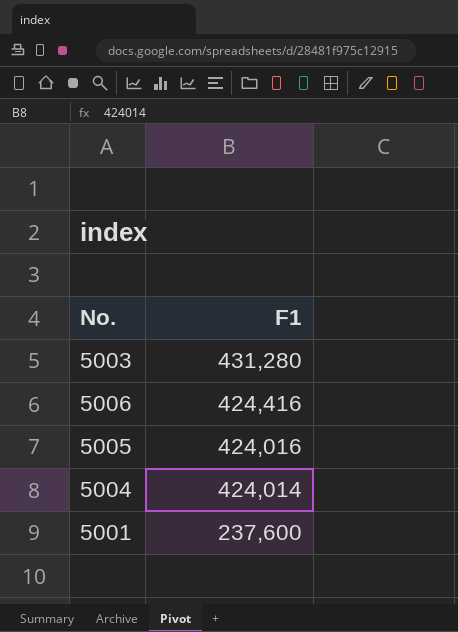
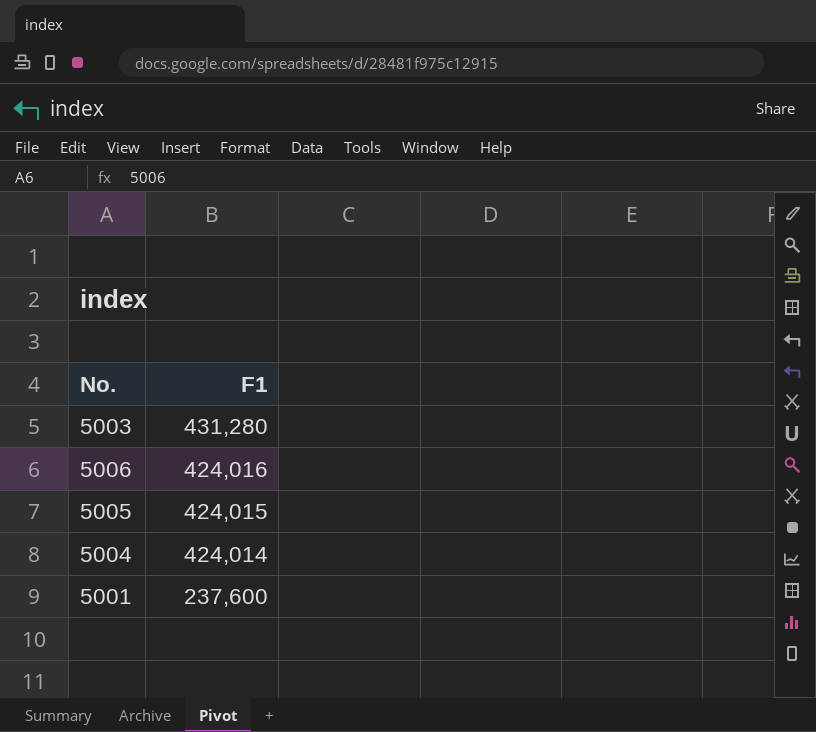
5006 | F1: 424,416 -> 424,016
5005 | F1: 424,016 -> 424,015

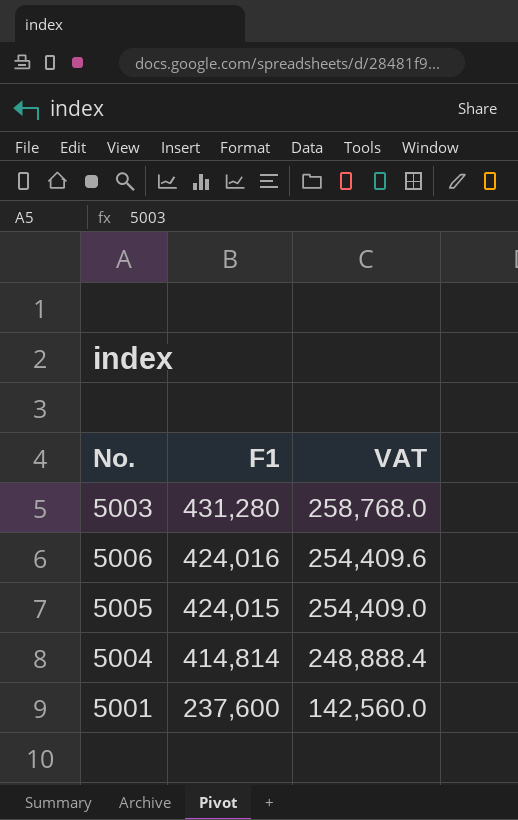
column VAT | formula: none -> [F1] * 0.6
5004 | F1: 424,014 -> 414,814

